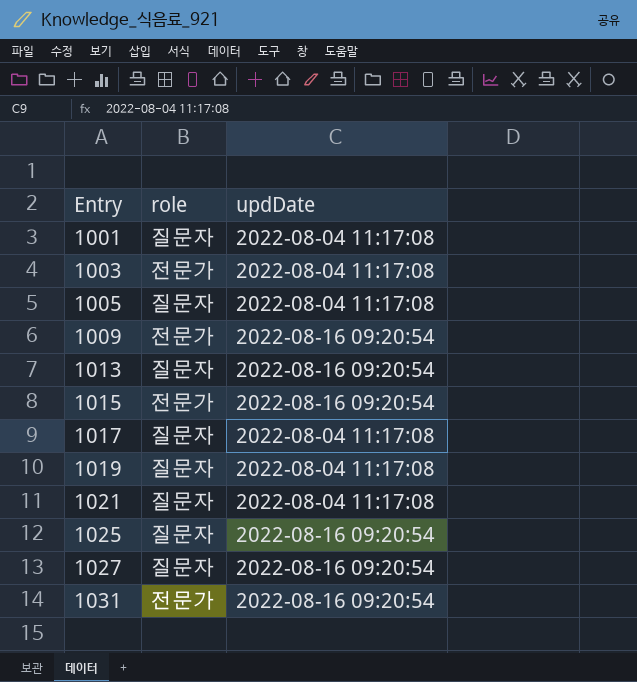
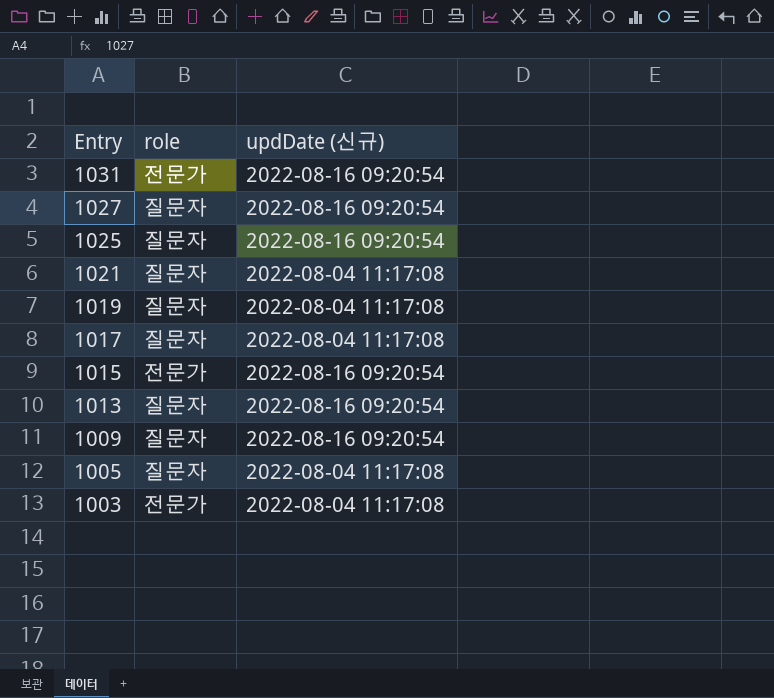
row order: Entry ascending -> Entry descending
column name: updDate -> updDate (신규)
row 1001: 질문자 | 2022-08-04 11:17:08 -> none
1009 | role: 전문가 -> 질문자

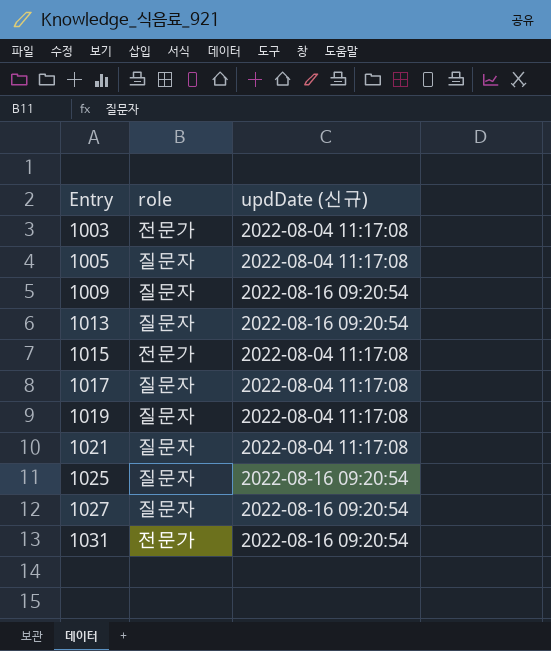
row order: Entry descending -> Entry ascending
1015 | updDate (신규): 2022-08-16 09:20:54 -> 2022-08-04 11:17:08

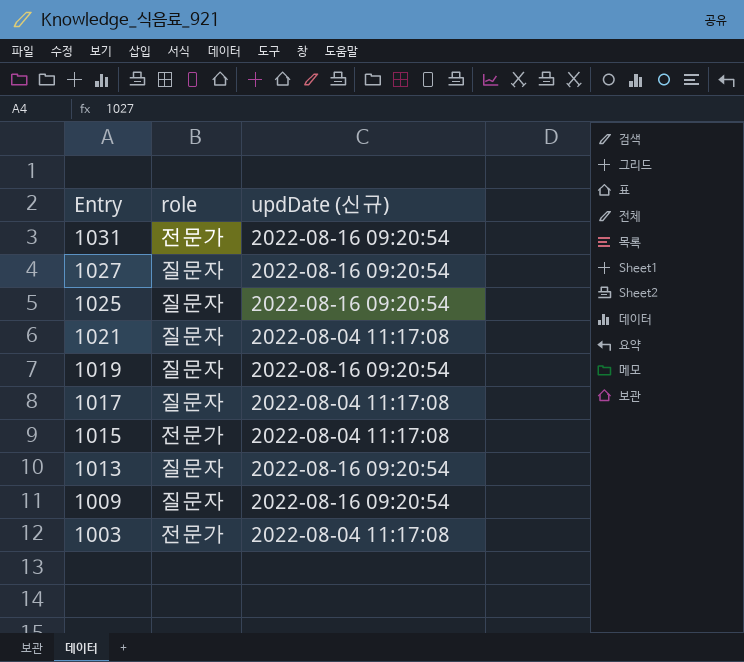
row order: Entry ascending -> Entry descending
row 1005: 질문자 | 2022-08-04 11:17:08 -> none
1019 | updDate (신규): 2022-08-04 11:17:08 -> 2022-08-16 09:20:54

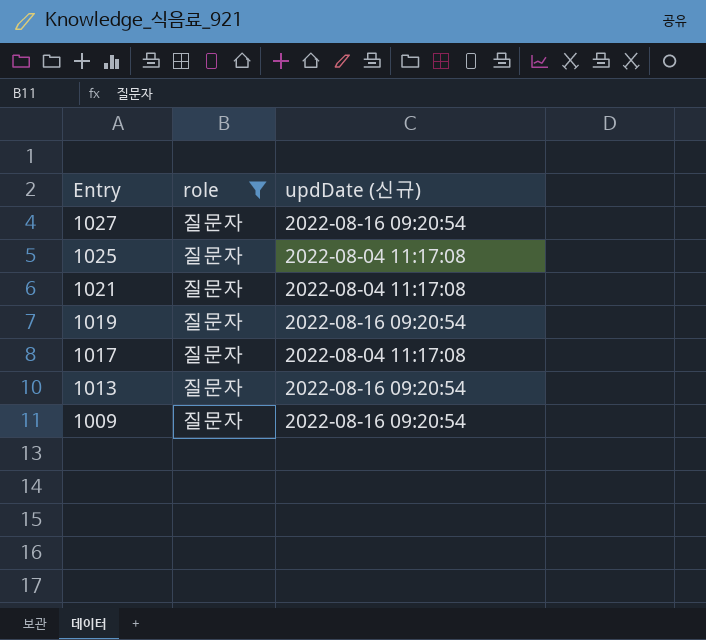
filter: none -> role = 질문자
1025 | updDate (신규): 2022-08-16 09:20:54 -> 2022-08-04 11:17:08

